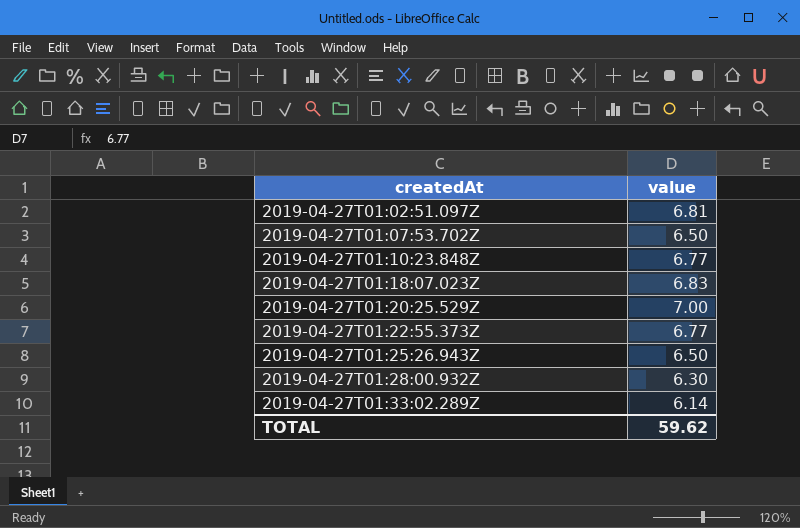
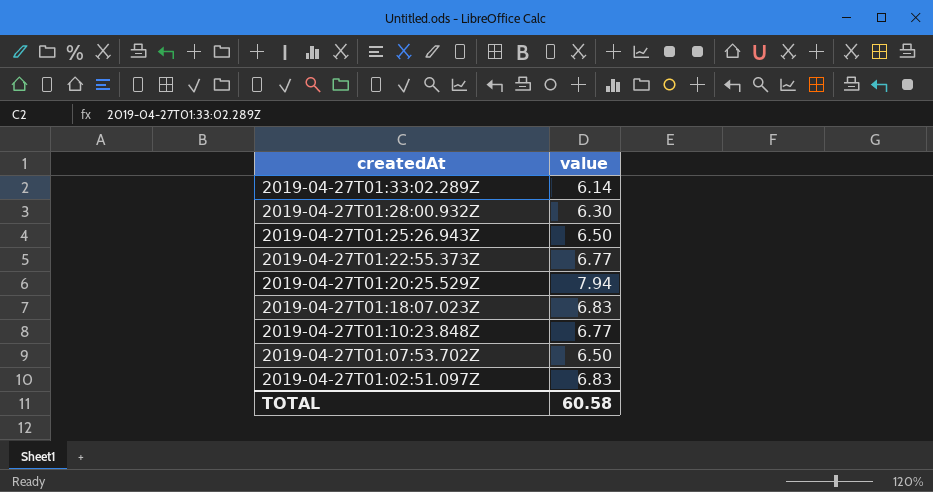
row order: createdAt ascending -> createdAt descending
2019-04-27T01:20:25.529Z | value: 7.00 -> 7.94
2019-04-27T01:02:51.097Z | value: 6.81 -> 6.83
TOTAL | value: 59.62 -> 60.58

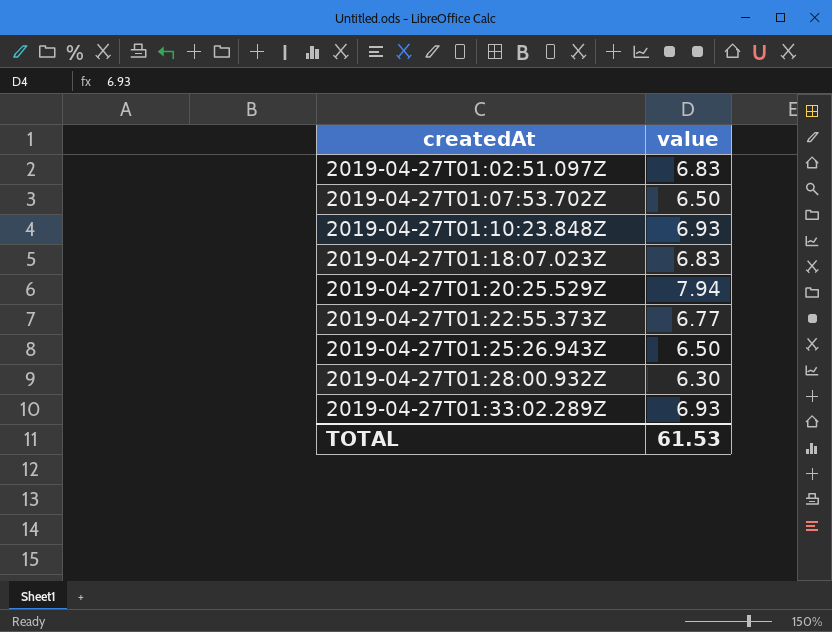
row order: createdAt descending -> createdAt ascending
2019-04-27T01:10:23.848Z | value: 6.77 -> 6.93
2019-04-27T01:33:02.289Z | value: 6.14 -> 6.93
TOTAL | value: 60.58 -> 61.53

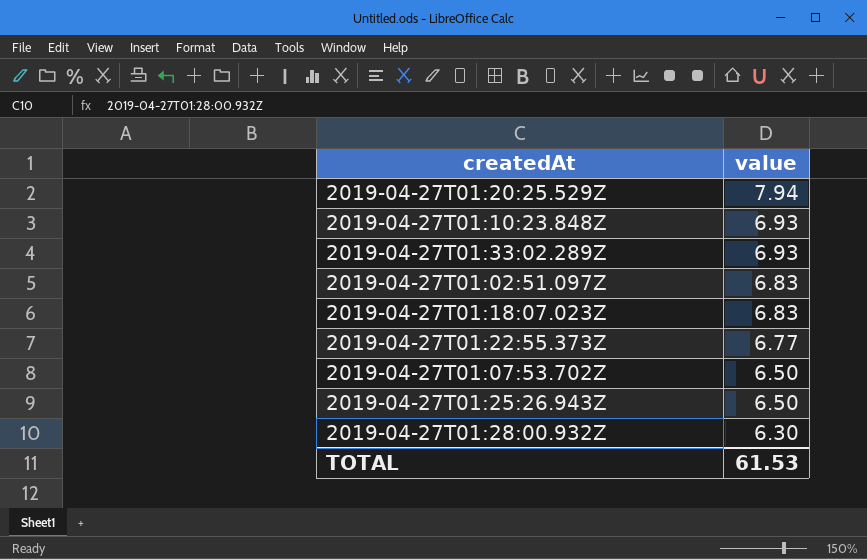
row order: createdAt ascending -> value descending

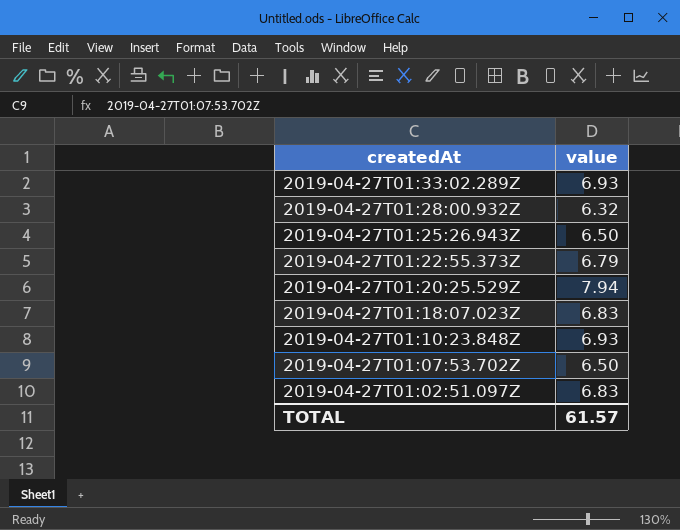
row order: value descending -> createdAt descending
2019-04-27T01:28:00.932Z | value: 6.30 -> 6.32
2019-04-27T01:22:55.373Z | value: 6.77 -> 6.79
TOTAL | value: 61.53 -> 61.57

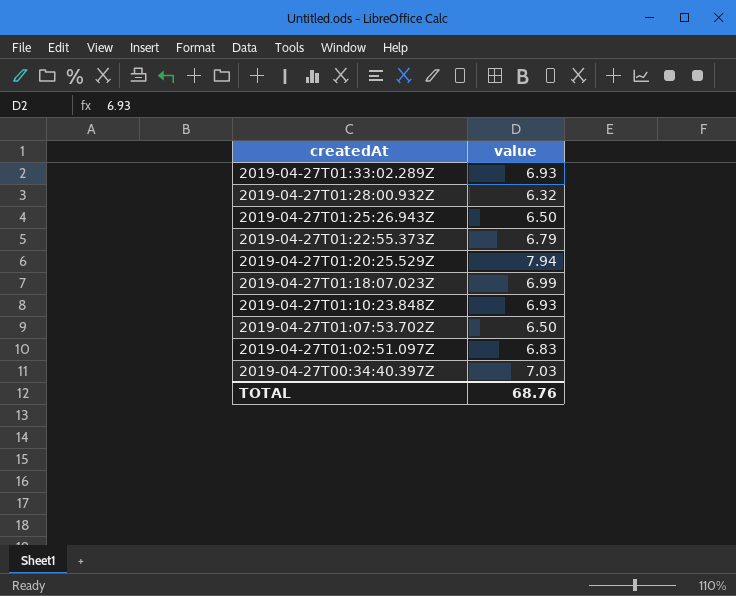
2019-04-27T01:18:07.023Z | value: 6.83 -> 6.99
row 2019-04-27T00:34:40.397Z: none -> 7.03
TOTAL | value: 61.57 -> 68.76

